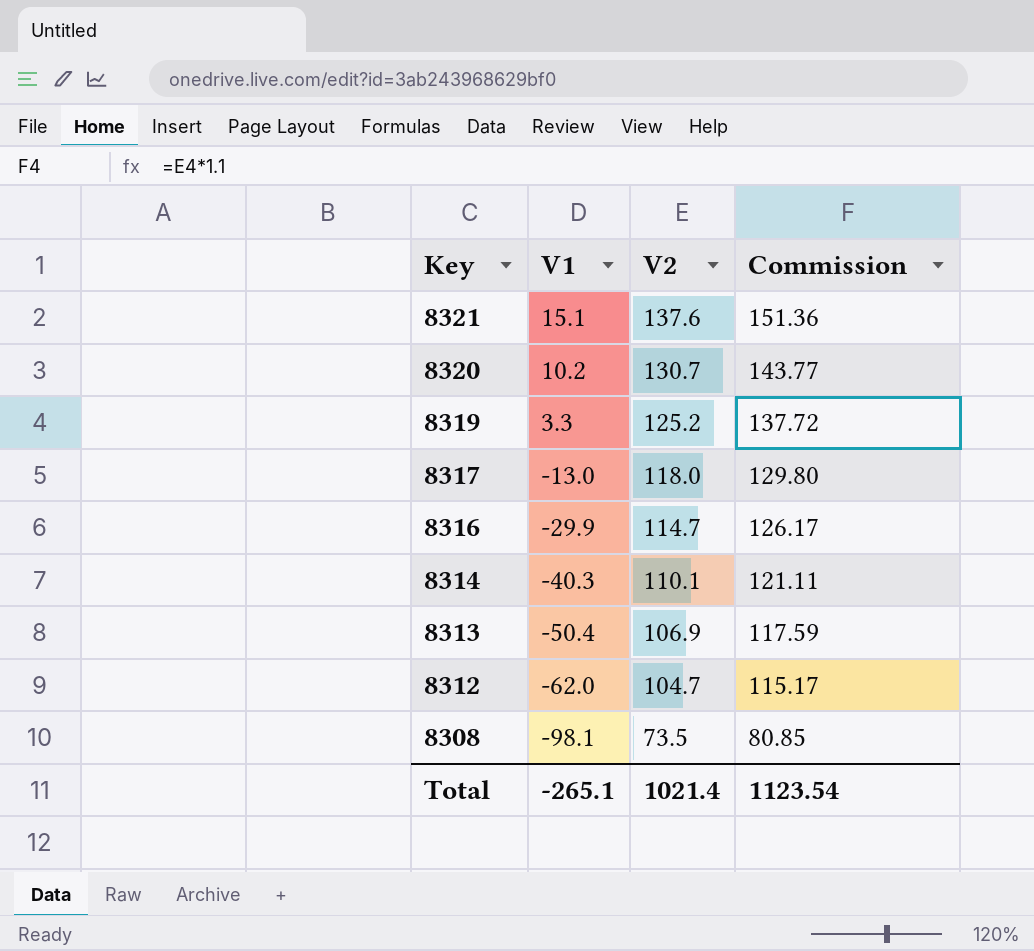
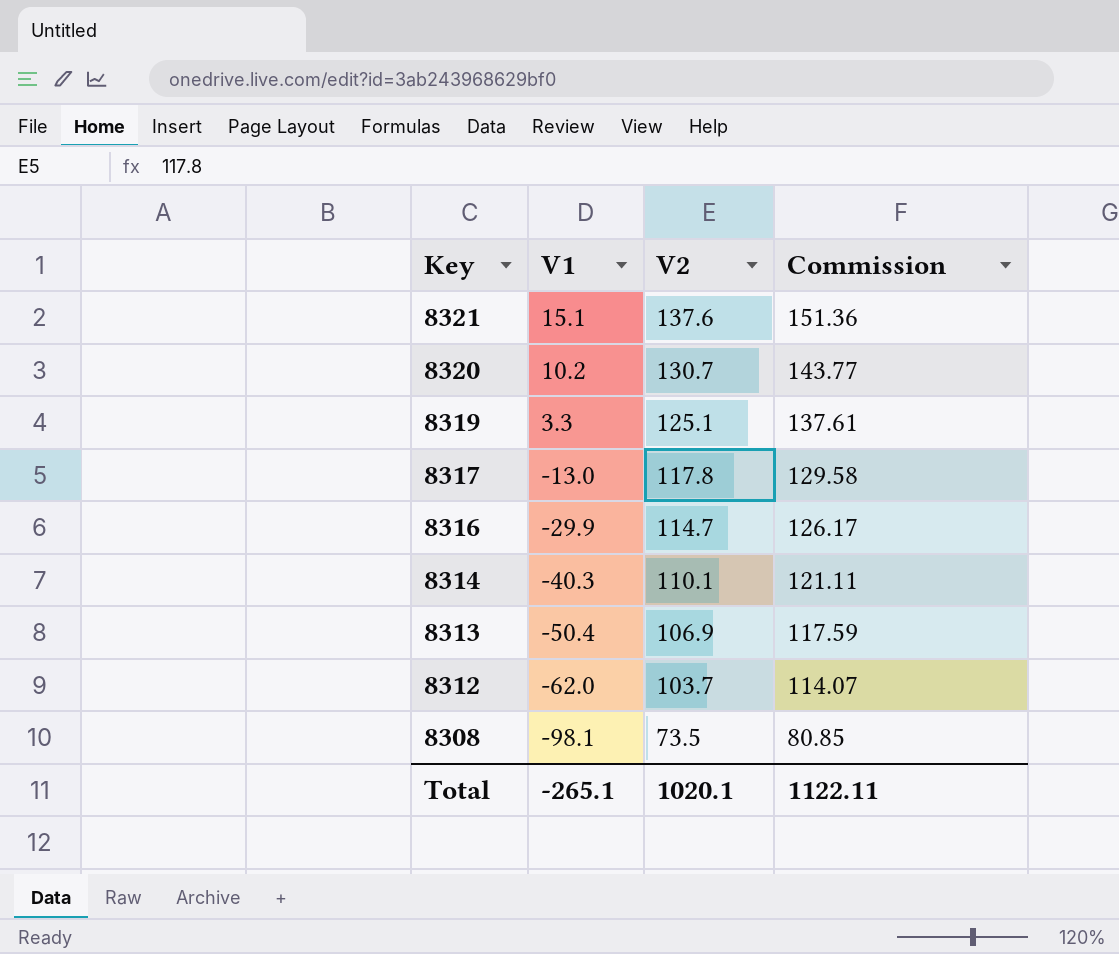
8319 | V2: 125.2 -> 125.1
8319 | Commission: 137.72 -> 137.61
8317 | V2: 118.0 -> 117.8
8317 | Commission: 129.80 -> 129.58
8312 | V2: 104.7 -> 103.7
8312 | Commission: 115.17 -> 114.07
Total | V2: 1021.4 -> 1020.1
Total | Commission: 1123.54 -> 1122.11

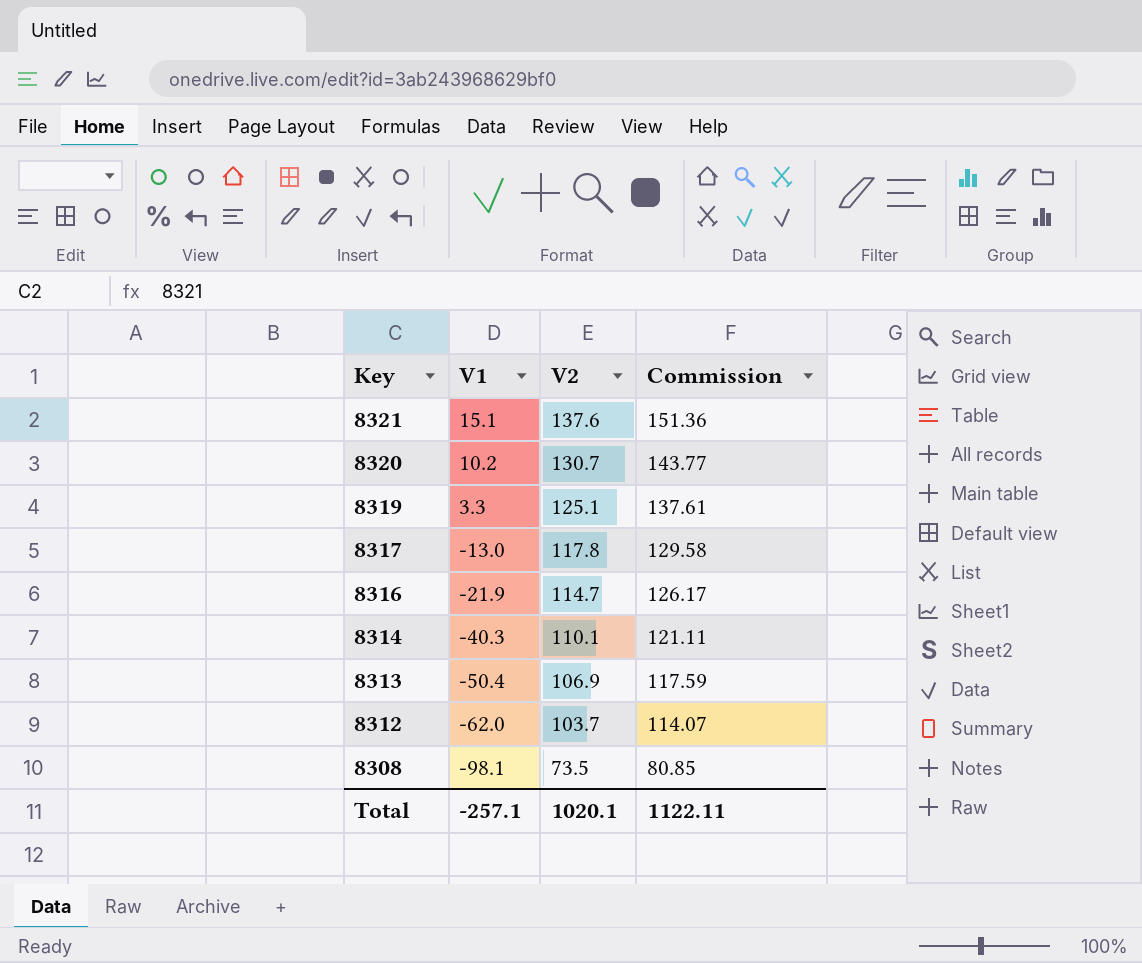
8316 | V1: -29.9 -> -21.9
Total | V1: -265.1 -> -257.1

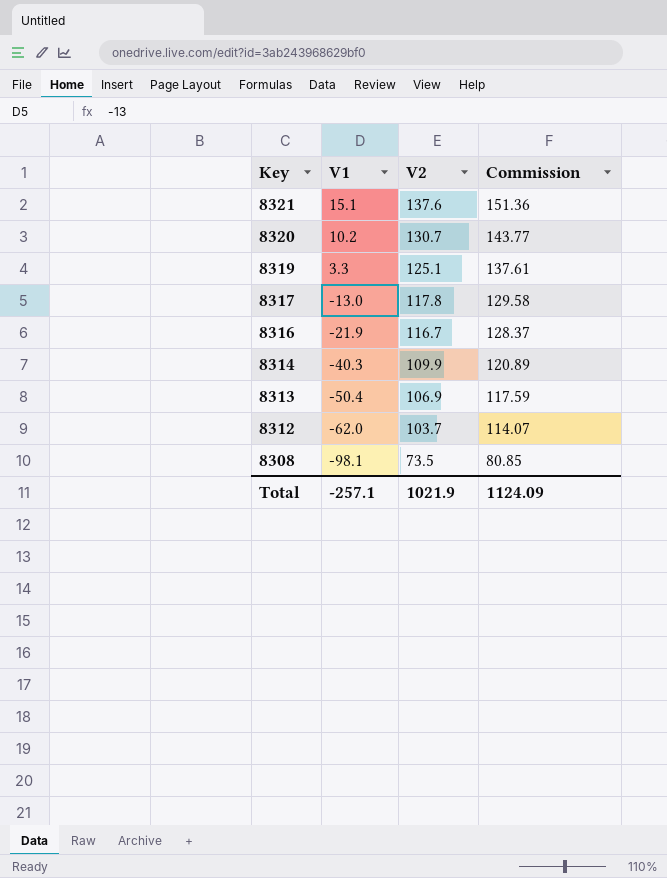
8316 | V2: 114.7 -> 116.7
8316 | Commission: 126.17 -> 128.37
8314 | V2: 110.1 -> 109.9
8314 | Commission: 121.11 -> 120.89
Total | V2: 1020.1 -> 1021.9
Total | Commission: 1122.11 -> 1124.09

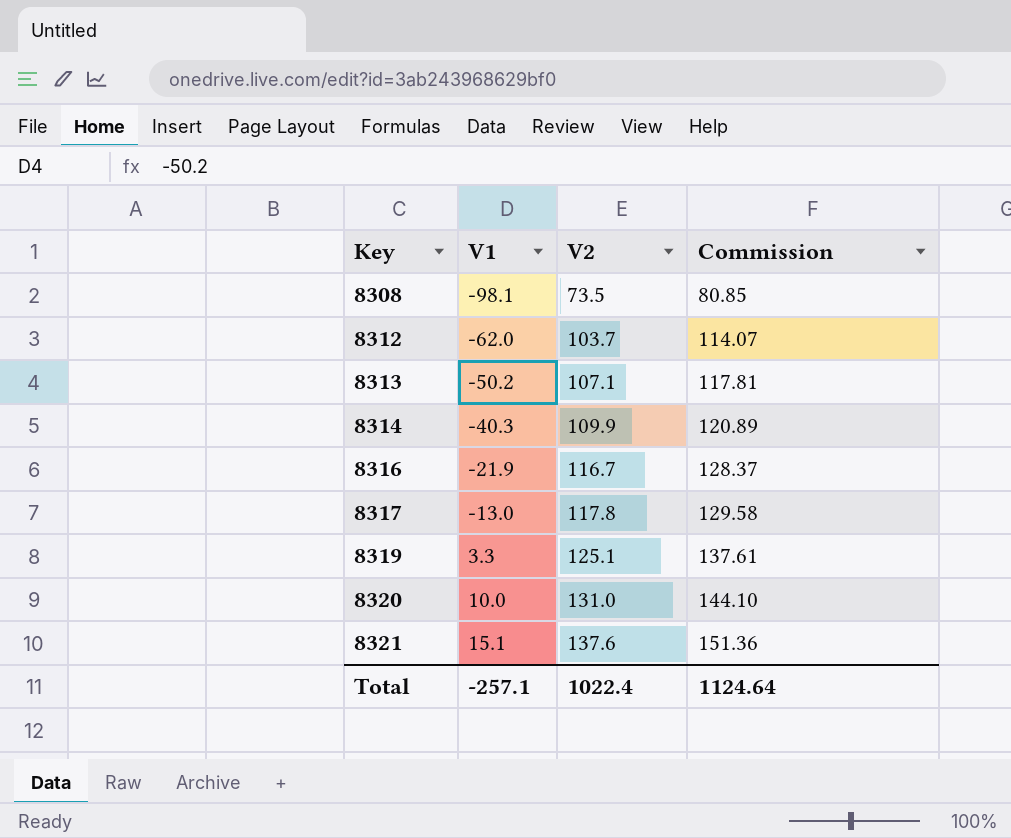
row order: Key descending -> Key ascending
8313 | V1: -50.4 -> -50.2
8313 | V2: 106.9 -> 107.1
8313 | Commission: 117.59 -> 117.81
8320 | V1: 10.2 -> 10.0
8320 | V2: 130.7 -> 131.0
8320 | Commission: 143.77 -> 144.10
Total | V2: 1021.9 -> 1022.4
Total | Commission: 1124.09 -> 1124.64

